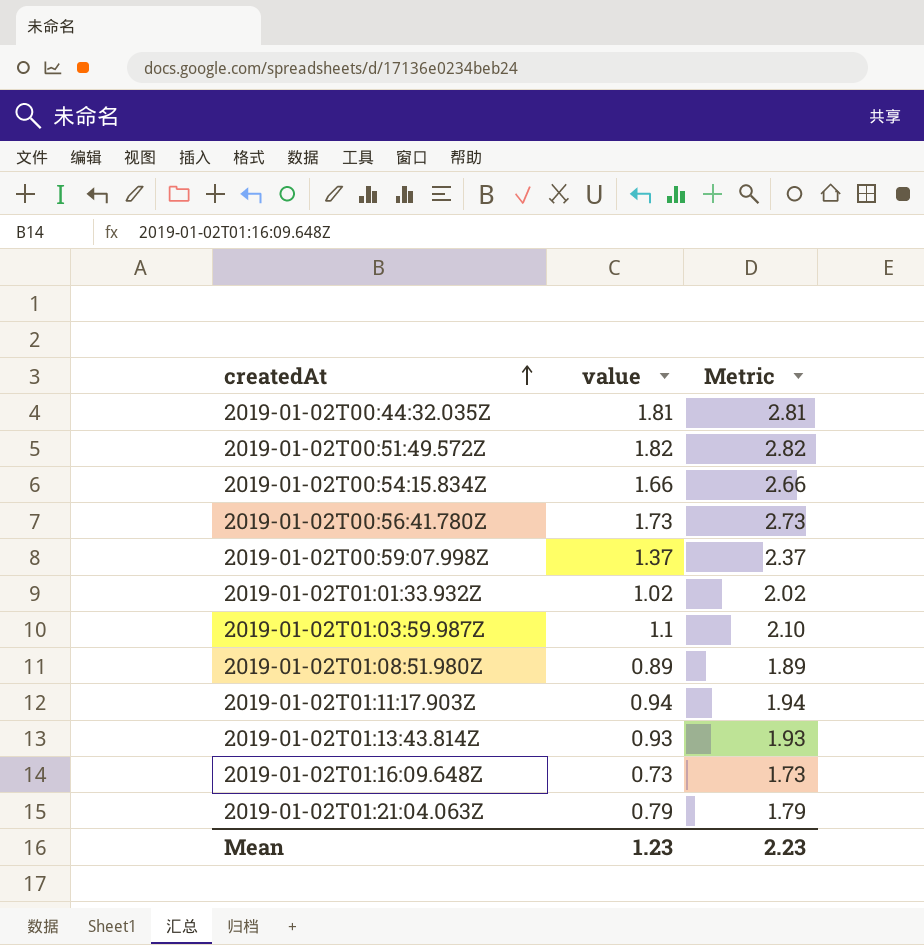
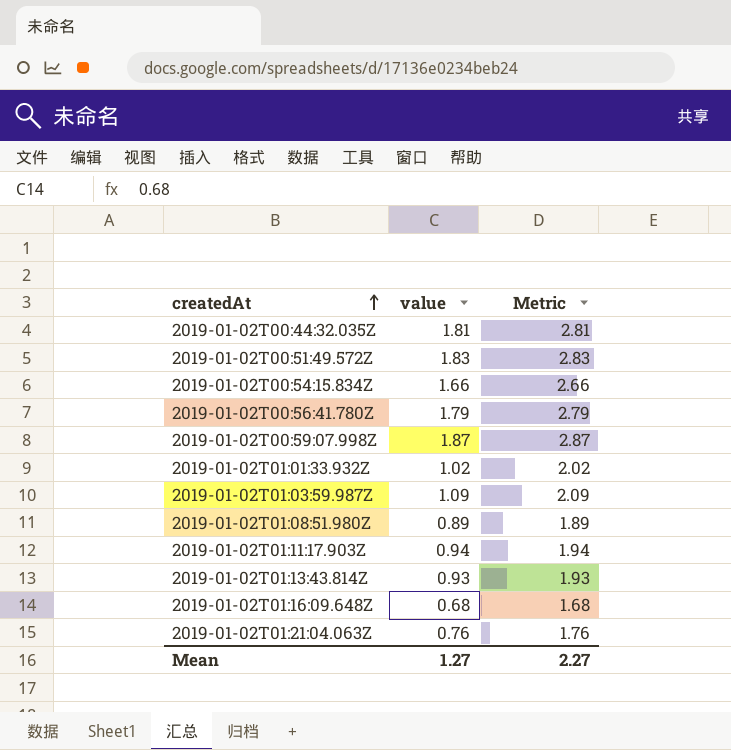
2019-01-02T00:51:49.572Z | value: 1.82 -> 1.83
2019-01-02T00:51:49.572Z | Metric: 2.82 -> 2.83
2019-01-02T00:56:41.780Z | value: 1.73 -> 1.79
2019-01-02T00:56:41.780Z | Metric: 2.73 -> 2.79
2019-01-02T00:59:07.998Z | value: 1.37 -> 1.87
2019-01-02T00:59:07.998Z | Metric: 2.37 -> 2.87
2019-01-02T01:03:59.987Z | value: 1.1 -> 1.09
2019-01-02T01:03:59.987Z | Metric: 2.10 -> 2.09
2019-01-02T01:16:09.648Z | value: 0.73 -> 0.68
2019-01-02T01:16:09.648Z | Metric: 1.73 -> 1.68
2019-01-02T01:21:04.063Z | value: 0.79 -> 0.76
2019-01-02T01:21:04.063Z | Metric: 1.79 -> 1.76
Mean | value: 1.23 -> 1.27
Mean | Metric: 2.23 -> 2.27

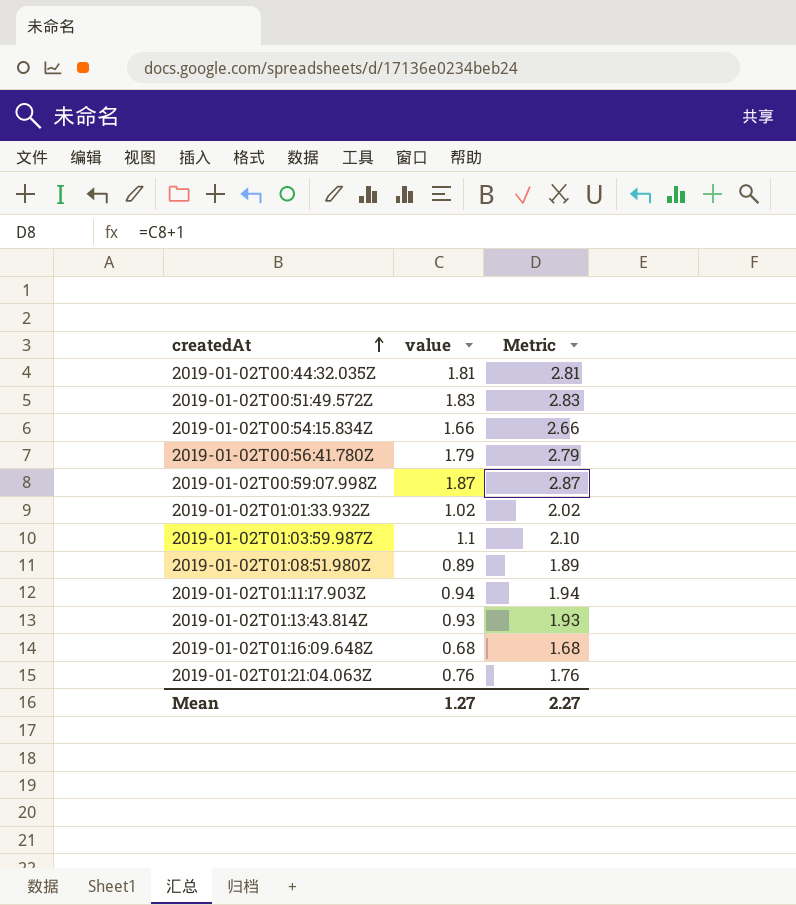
2019-01-02T01:03:59.987Z | value: 1.09 -> 1.1
2019-01-02T01:03:59.987Z | Metric: 2.09 -> 2.10

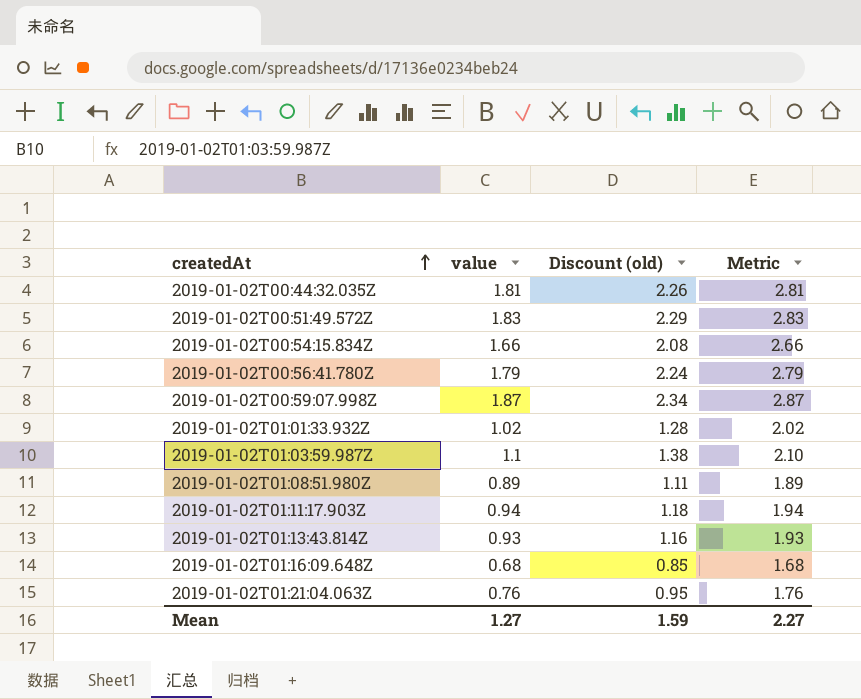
column Discount (old) | formula: none -> [value] * 1.25

